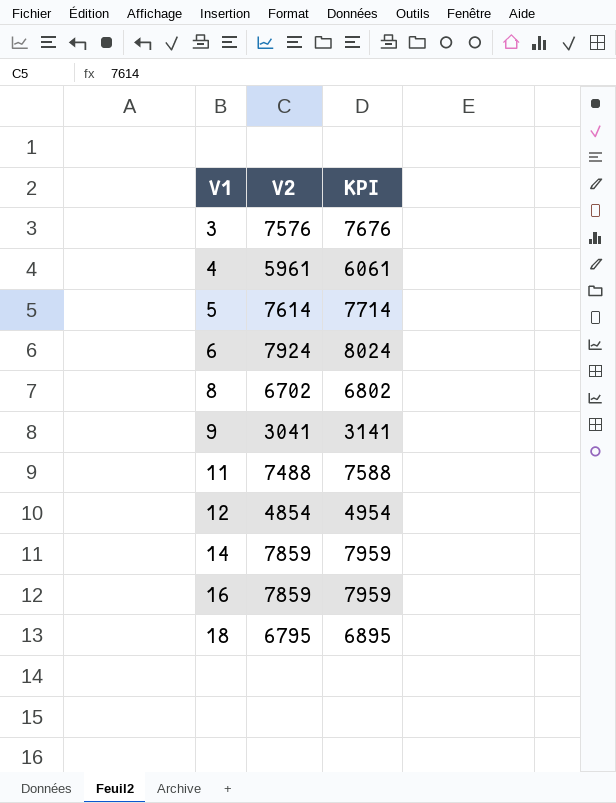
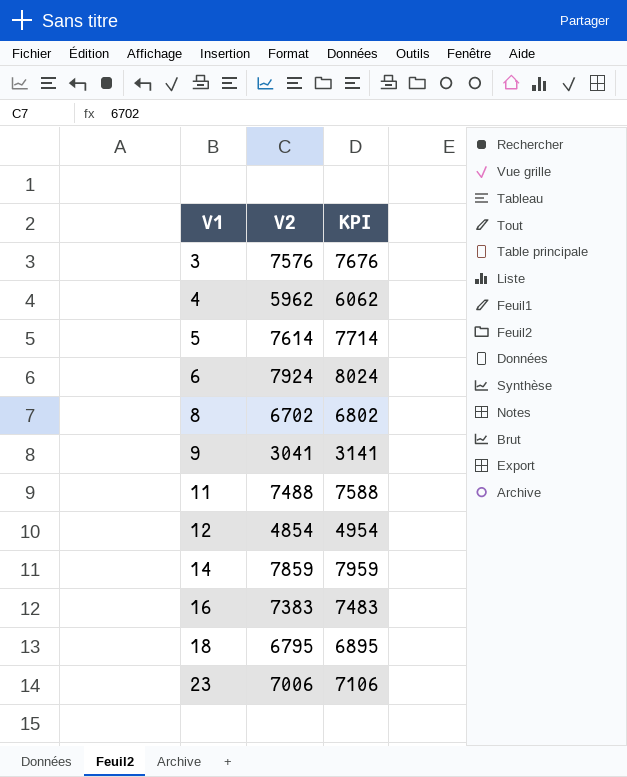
4 | V2: 5961 -> 5962
4 | KPI: 6061 -> 6062
16 | V2: 7859 -> 7383
16 | KPI: 7959 -> 7483
row 23: none -> 7006 | 7106

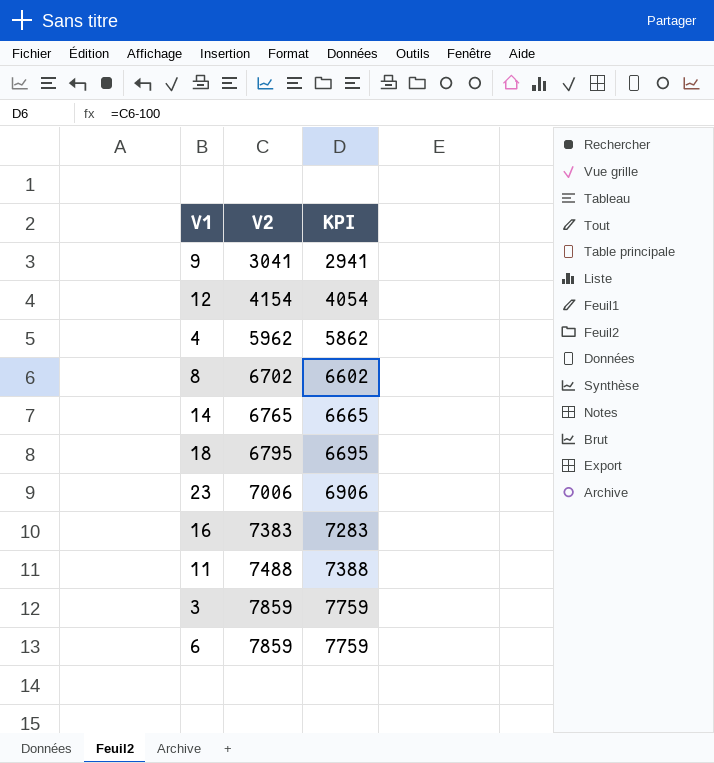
row order: V1 ascending -> V2 ascending
column KPI | formula: [V2] + 100 -> [V2] - 100
row 5: 7614 | 7714 -> none
12 | V2: 4854 -> 4154
14 | V2: 7859 -> 6765
3 | V2: 7576 -> 7859
6 | V2: 7924 -> 7859

